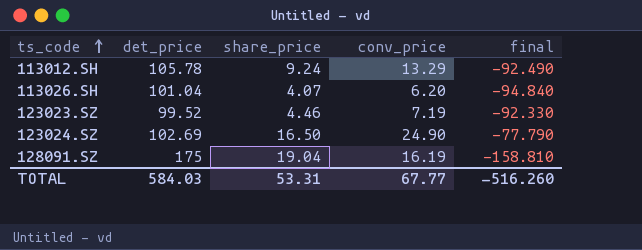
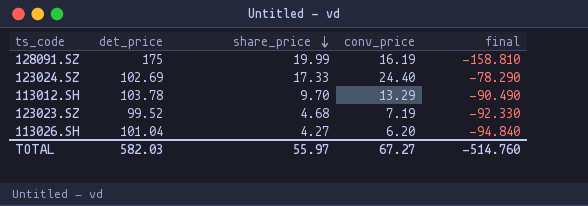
row order: ts_code ascending -> share_price descending
128091.SZ | share_price: 19.04 -> 19.99
123024.SZ | share_price: 16.50 -> 17.33
123024.SZ | conv_price: 24.90 -> 24.40
123024.SZ | final: -77.790 -> -78.290
113012.SH | det_price: 105.78 -> 103.78
113012.SH | share_price: 9.24 -> 9.70
113012.SH | final: -92.490 -> -90.490
123023.SZ | share_price: 4.46 -> 4.68
113026.SH | share_price: 4.07 -> 4.27
TOTAL | det_price: 584.03 -> 582.03
TOTAL | share_price: 53.31 -> 55.97
TOTAL | conv_price: 67.77 -> 67.27
TOTAL | final: -516.260 -> -514.760

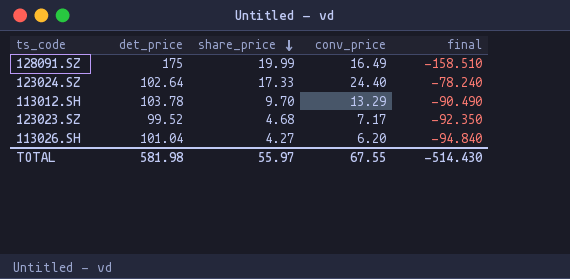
128091.SZ | conv_price: 16.19 -> 16.49
128091.SZ | final: -158.810 -> -158.510
123024.SZ | det_price: 102.69 -> 102.64
123024.SZ | final: -78.290 -> -78.240
123023.SZ | conv_price: 7.19 -> 7.17
123023.SZ | final: -92.330 -> -92.350
TOTAL | det_price: 582.03 -> 581.98
TOTAL | conv_price: 67.27 -> 67.55
TOTAL | final: -514.760 -> -514.430

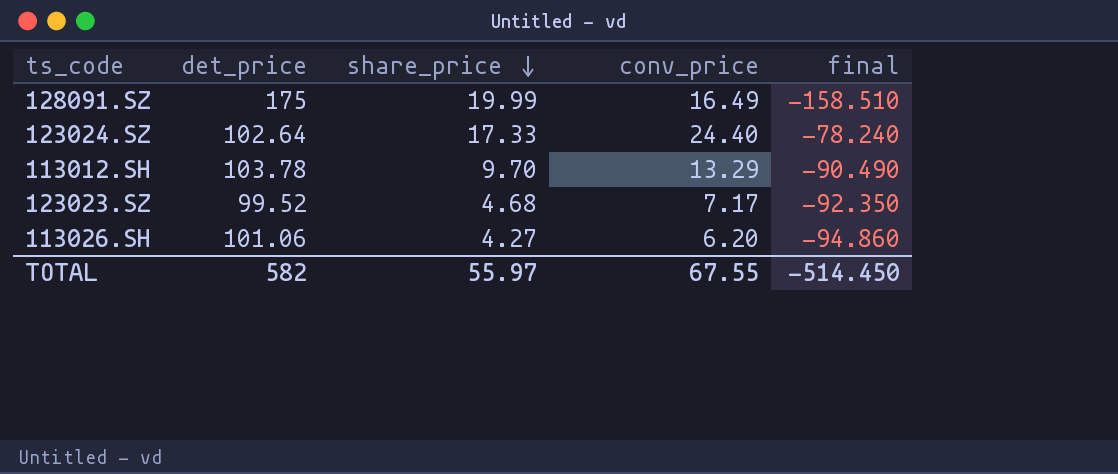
113026.SH | det_price: 101.04 -> 101.06
113026.SH | final: -94.840 -> -94.860
TOTAL | det_price: 581.98 -> 582
TOTAL | final: -514.430 -> -514.450

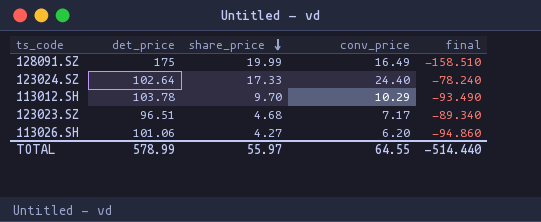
113012.SH | conv_price: 13.29 -> 10.29
113012.SH | final: -90.490 -> -93.490
123023.SZ | det_price: 99.52 -> 96.51
123023.SZ | final: -92.350 -> -89.340
TOTAL | det_price: 582 -> 578.99
TOTAL | conv_price: 67.55 -> 64.55
TOTAL | final: -514.450 -> -514.440

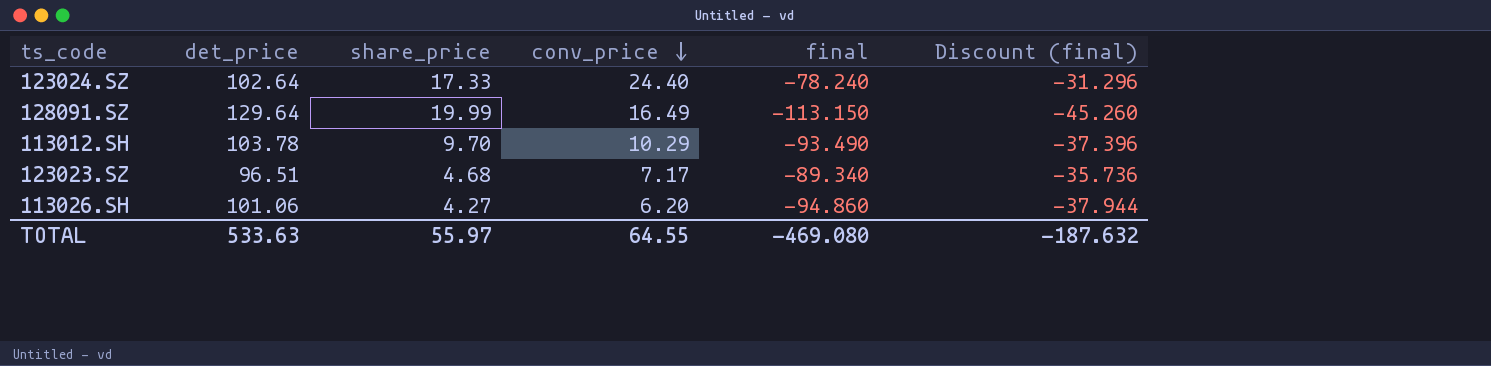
row order: share_price descending -> conv_price descending
column Discount (final) | formula: none -> [final] * 0.4
128091.SZ | det_price: 175 -> 129.64
128091.SZ | final: -158.510 -> -113.150
TOTAL | det_price: 578.99 -> 533.63
TOTAL | final: -514.440 -> -469.080

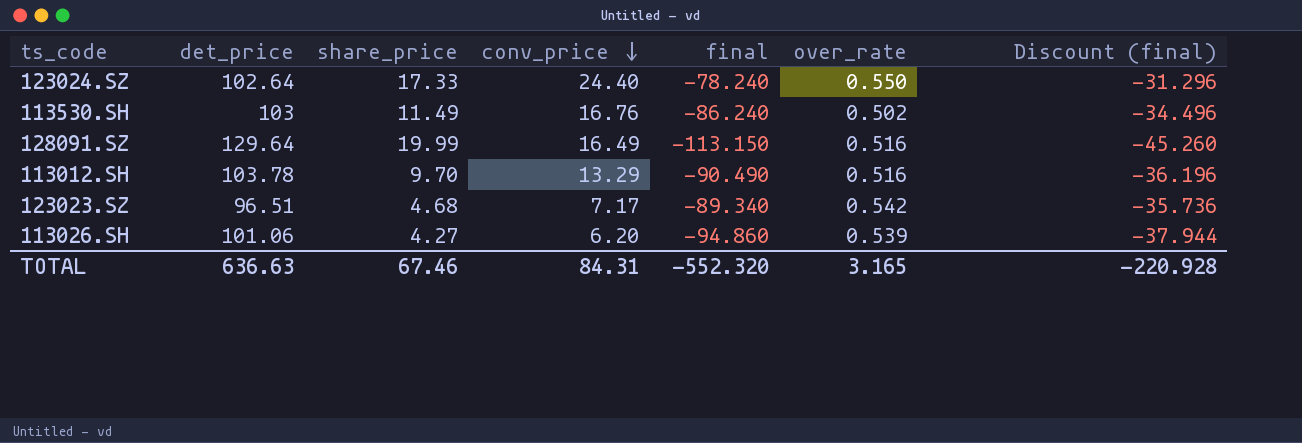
column over_rate | position: none -> 6
row 113530.SH: none -> 103 | 11.49 | 16.76 | -86.240 | 0.502 | -34.496
113012.SH | conv_price: 10.29 -> 13.29
113012.SH | final: -93.490 -> -90.490
113012.SH | Discount (final): -37.396 -> -36.196
TOTAL | det_price: 533.63 -> 636.63
TOTAL | share_price: 55.97 -> 67.46
TOTAL | conv_price: 64.55 -> 84.31
TOTAL | final: -469.080 -> -552.320
TOTAL | Discount (final): -187.632 -> -220.928

